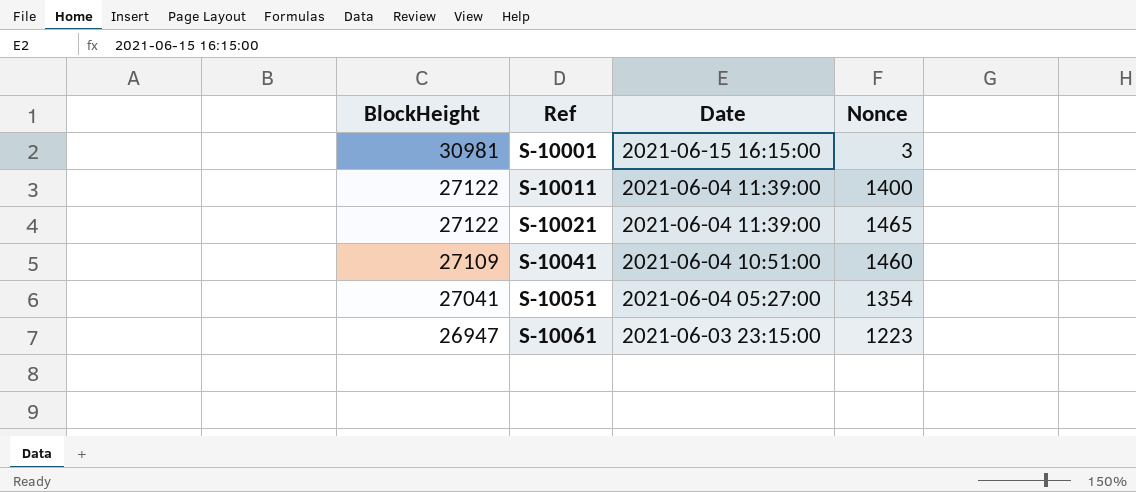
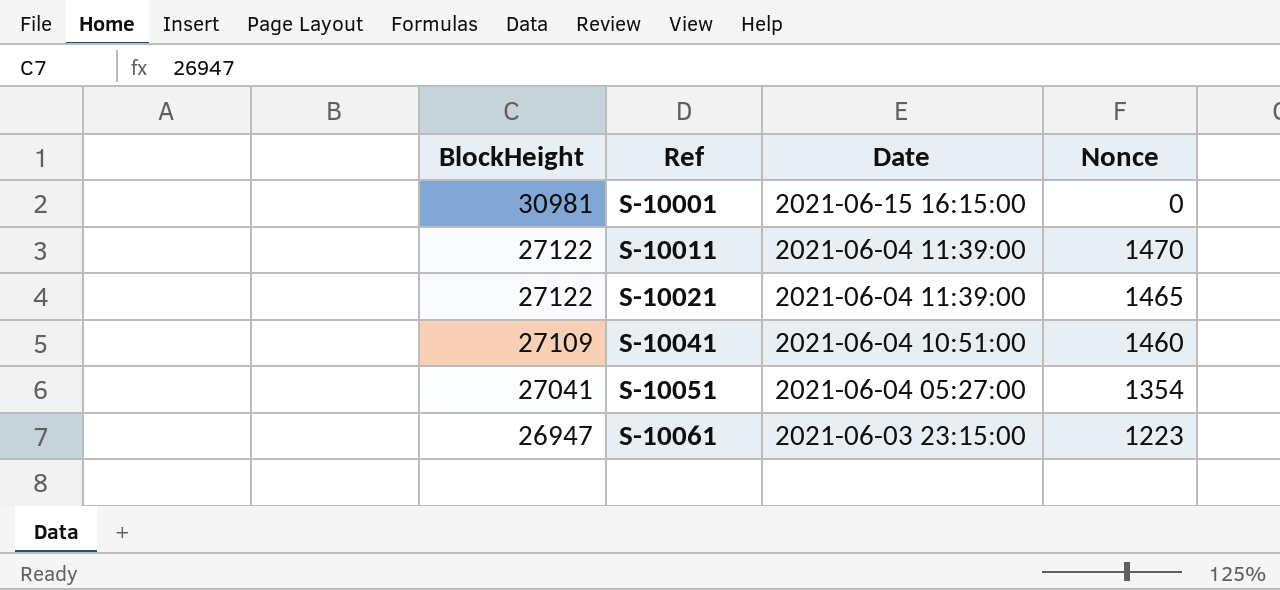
S-10001 | Nonce: 3 -> 0
S-10011 | Nonce: 1400 -> 1470

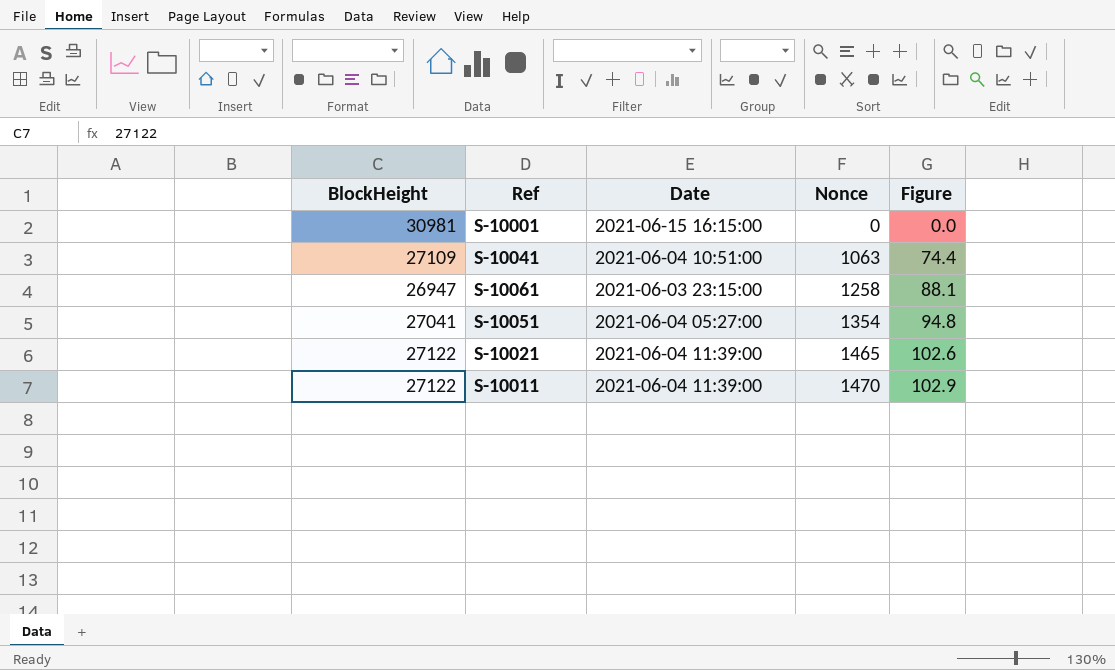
row order: BlockHeight descending -> Nonce ascending
column Figure | formula: none -> [Nonce] * 0.07
S-10041 | Nonce: 1460 -> 1063
S-10061 | Nonce: 1223 -> 1258

